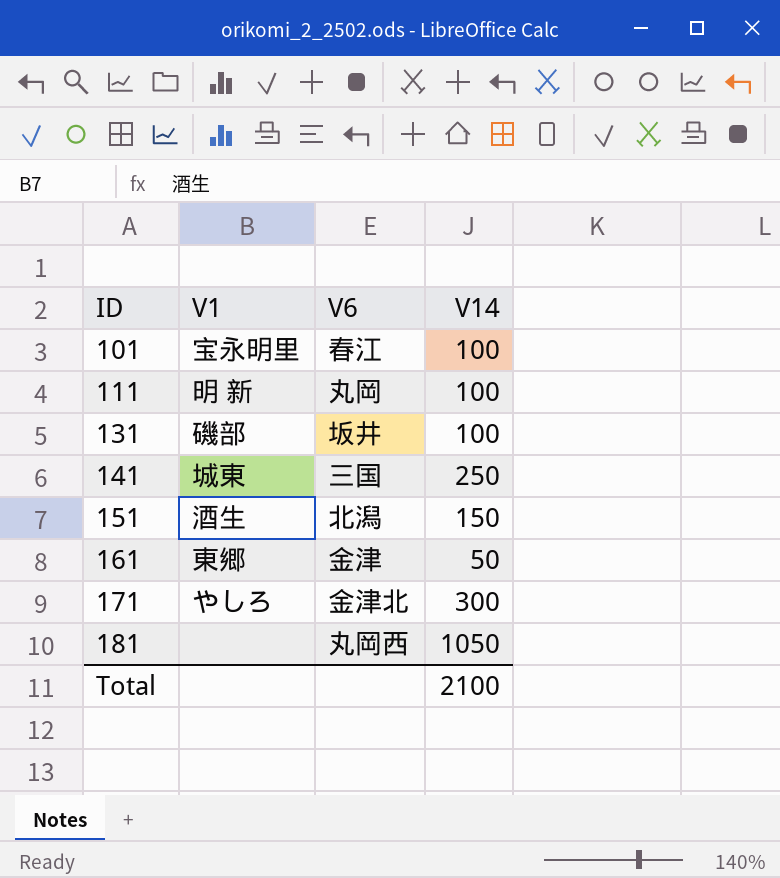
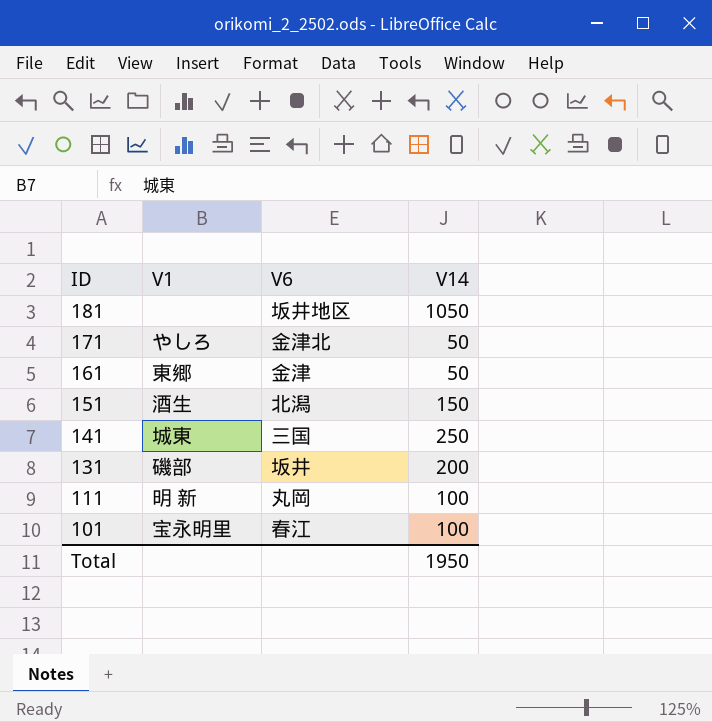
row order: ID ascending -> ID descending
181 | V6: 丸岡西 -> 坂井地区
171 | V14: 300 -> 50
131 | V14: 100 -> 200
Total | V14: 2100 -> 1950

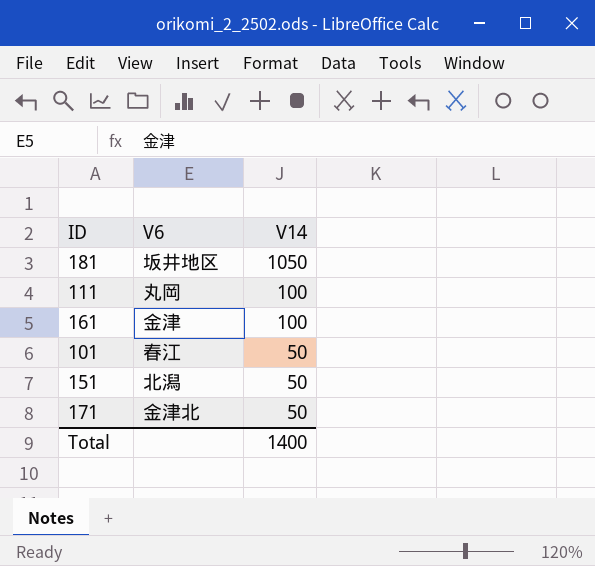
row order: ID descending -> V14 descending
column V1 | position: 2 -> none
row 141: 城東 | 三国 | 250 -> none
row 131: 磯部 | 坂井 | 200 -> none
161 | V14: 50 -> 100
101 | V14: 100 -> 50
151 | V14: 150 -> 50
Total | V14: 1950 -> 1400

